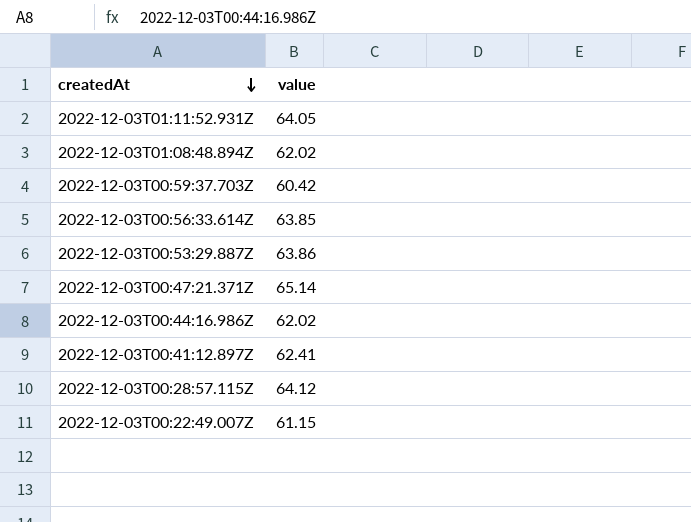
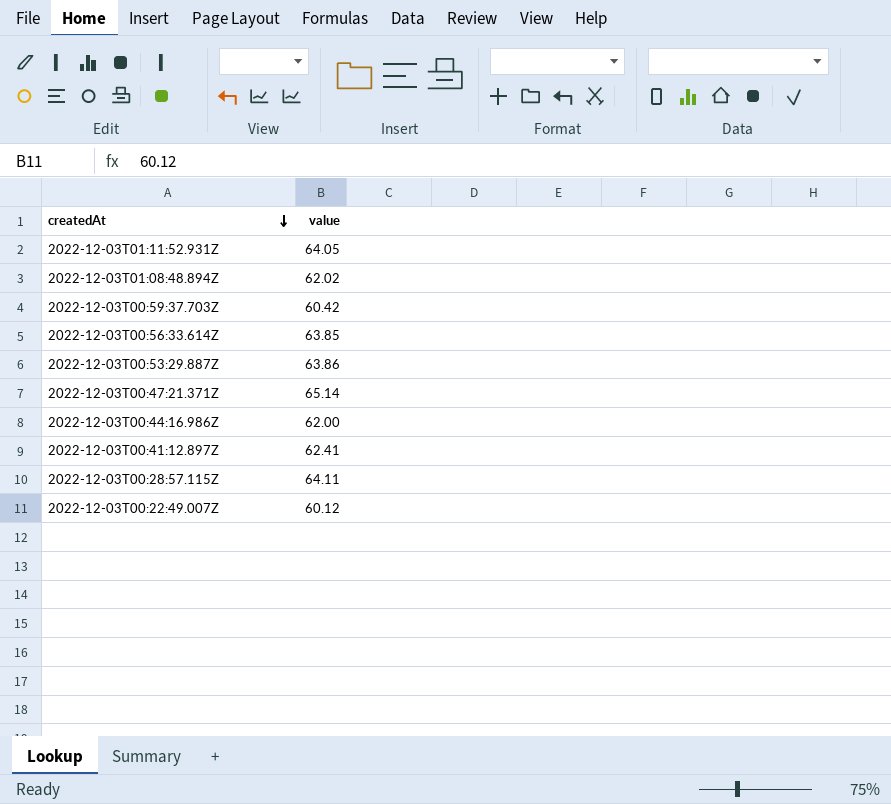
2022-12-03T00:44:16.986Z | value: 62.02 -> 62.00
2022-12-03T00:28:57.115Z | value: 64.12 -> 64.11
2022-12-03T00:22:49.007Z | value: 61.15 -> 60.12

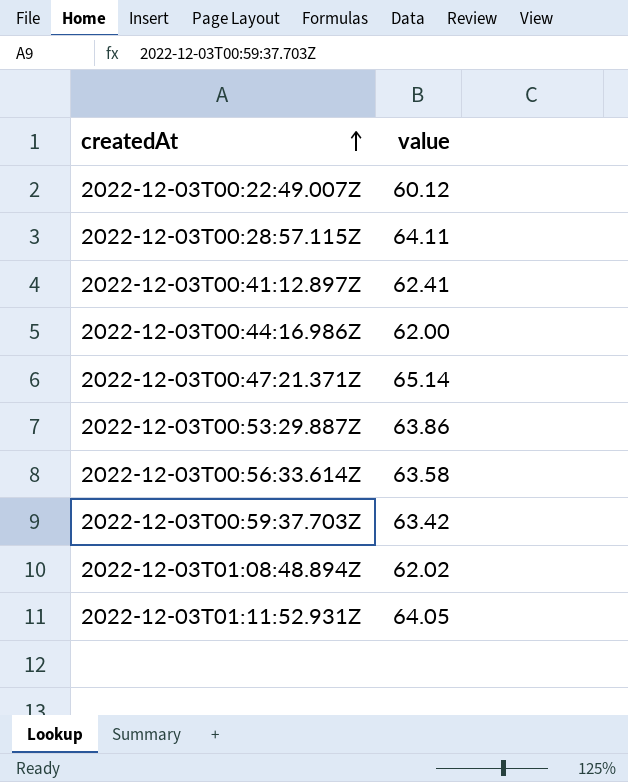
row order: createdAt descending -> createdAt ascending
2022-12-03T00:56:33.614Z | value: 63.85 -> 63.58
2022-12-03T00:59:37.703Z | value: 60.42 -> 63.42

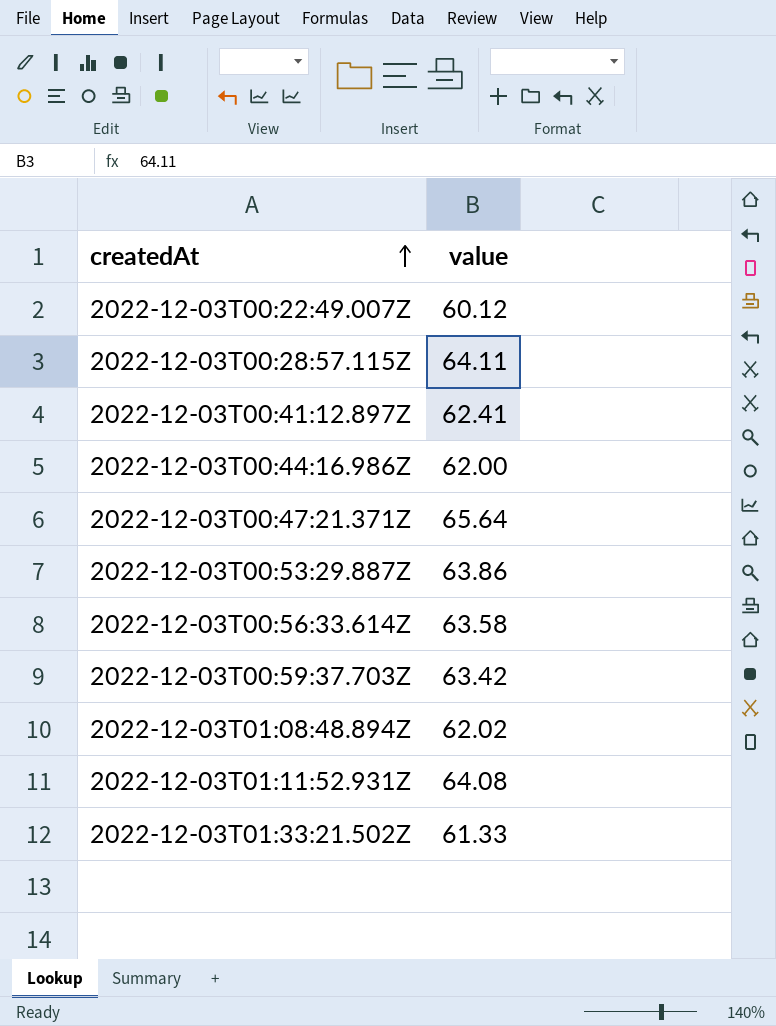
2022-12-03T00:47:21.371Z | value: 65.14 -> 65.64
2022-12-03T01:11:52.931Z | value: 64.05 -> 64.08
row 2022-12-03T01:33:21.502Z: none -> 61.33

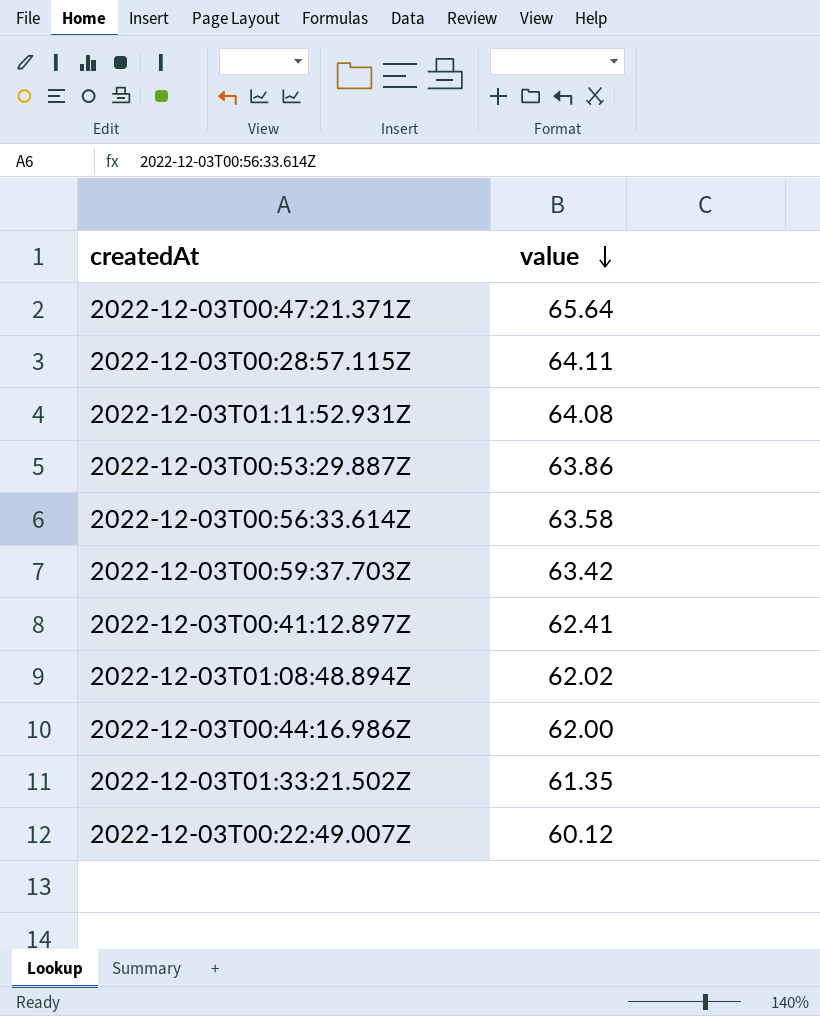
row order: createdAt ascending -> value descending
2022-12-03T01:33:21.502Z | value: 61.33 -> 61.35

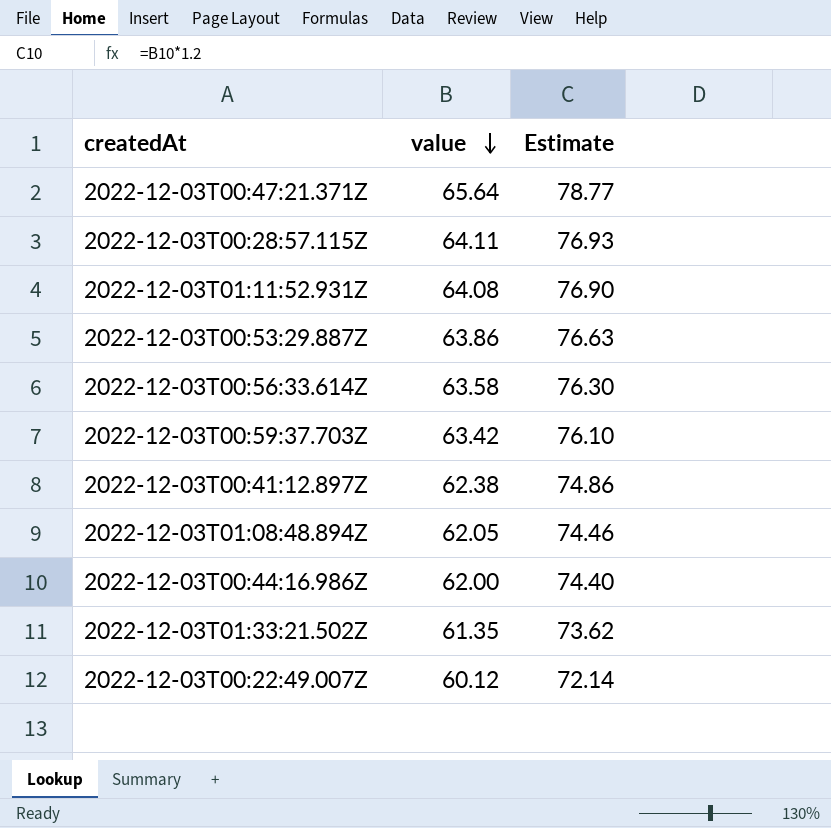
column Estimate | formula: none -> [value] * 1.2
2022-12-03T00:41:12.897Z | value: 62.41 -> 62.38
2022-12-03T01:08:48.894Z | value: 62.02 -> 62.05

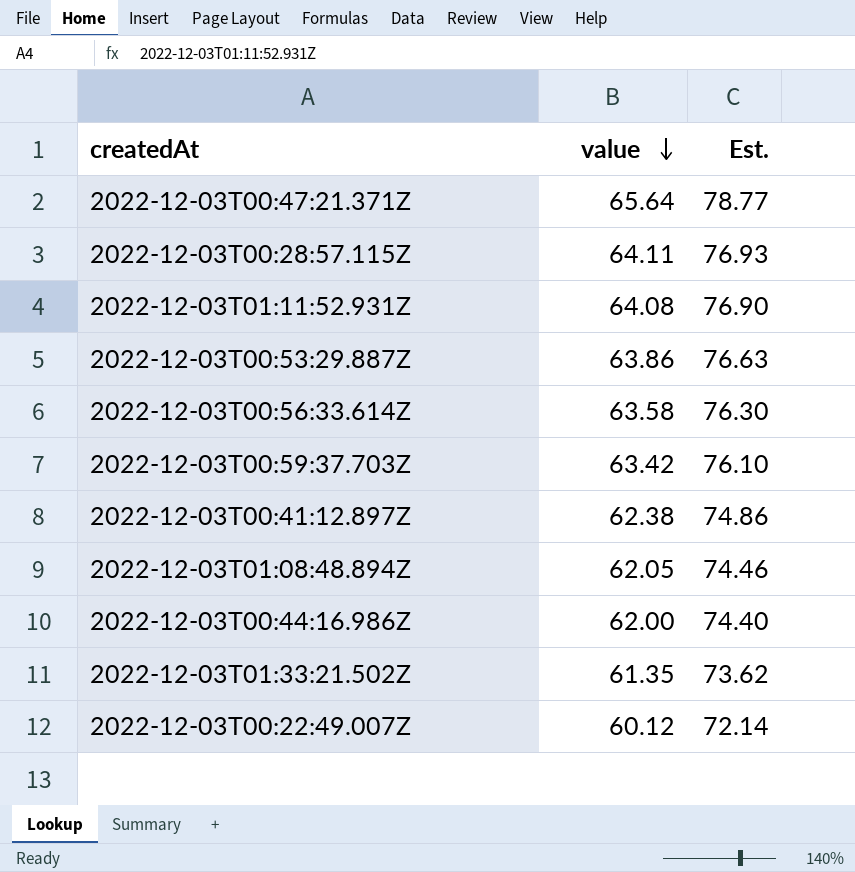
column name: Estimate -> Est.

